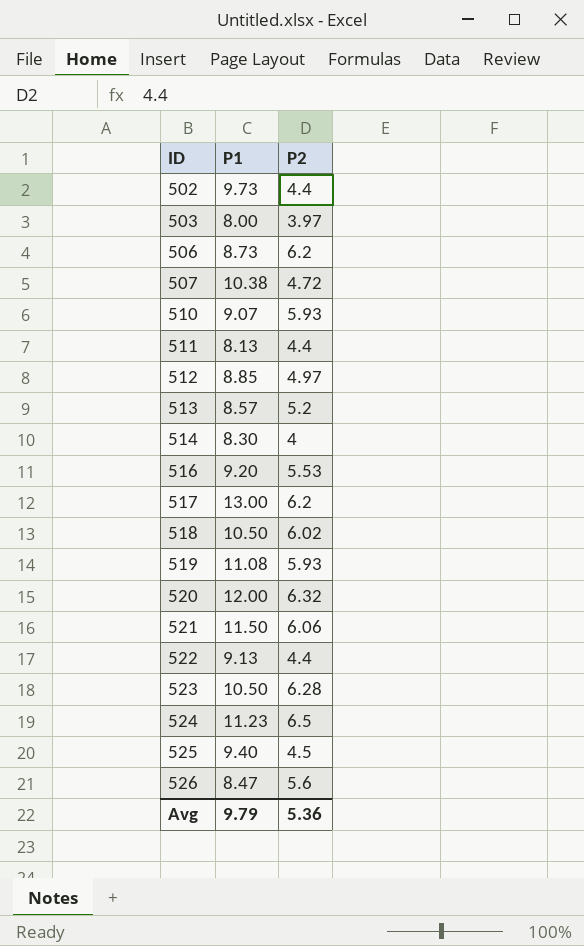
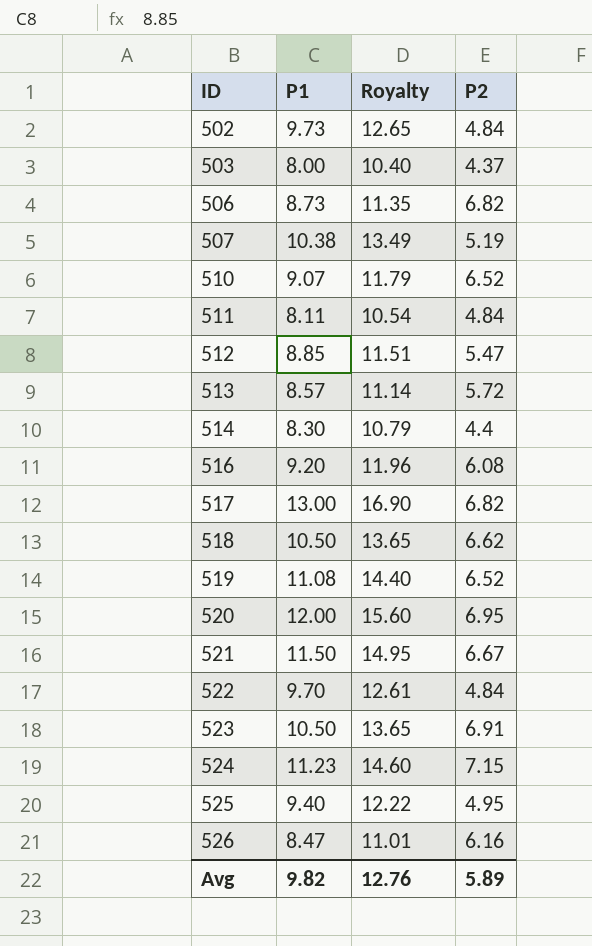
column Royalty | formula: none -> [P1] * 1.3
502 | P2: 4.4 -> 4.84
503 | P2: 3.97 -> 4.37
506 | P2: 6.2 -> 6.82
507 | P2: 4.72 -> 5.19
510 | P2: 5.93 -> 6.52
511 | P1: 8.13 -> 8.11
511 | P2: 4.4 -> 4.84
512 | P2: 4.97 -> 5.47
513 | P2: 5.2 -> 5.72
514 | P2: 4 -> 4.4
516 | P2: 5.53 -> 6.08
517 | P2: 6.2 -> 6.82
518 | P2: 6.02 -> 6.62
519 | P2: 5.93 -> 6.52
520 | P2: 6.32 -> 6.95
521 | P2: 6.06 -> 6.67
522 | P1: 9.13 -> 9.70
522 | P2: 4.4 -> 4.84
523 | P2: 6.28 -> 6.91
524 | P2: 6.5 -> 7.15
525 | P2: 4.5 -> 4.95
526 | P2: 5.6 -> 6.16
Avg | P1: 9.79 -> 9.82
Avg | P2: 5.36 -> 5.89

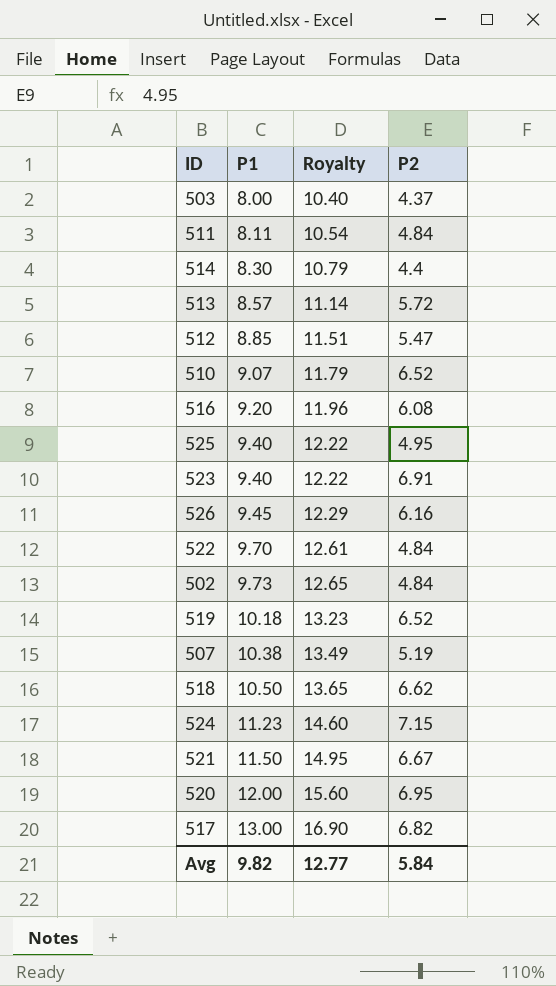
row order: ID ascending -> P1 ascending
row 506: 8.73 | 11.35 | 6.82 -> none
523 | P1: 10.50 -> 9.40
523 | Royalty: 13.65 -> 12.22
526 | P1: 8.47 -> 9.45
526 | Royalty: 11.01 -> 12.29
519 | P1: 11.08 -> 10.18
519 | Royalty: 14.40 -> 13.23
Avg | Royalty: 12.76 -> 12.77
Avg | P2: 5.89 -> 5.84

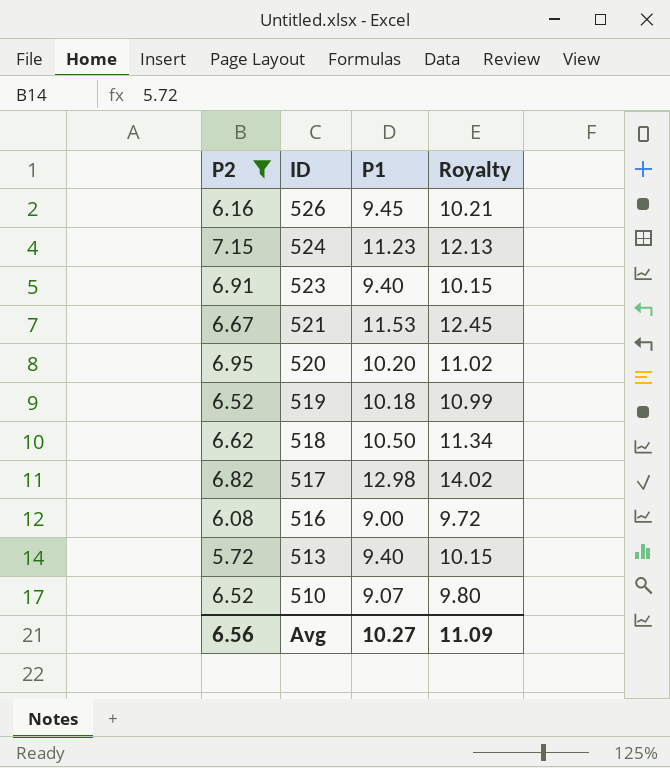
filter: none -> P2 >= 5.72
row order: P1 ascending -> ID descending
column P2 | position: 4 -> 1
column Royalty | formula: [P1] * 1.3 -> [P1] * 1.08
521 | P1: 11.50 -> 11.53
520 | P1: 12.00 -> 10.20
517 | P1: 13.00 -> 12.98
516 | P1: 9.20 -> 9.00
513 | P1: 8.57 -> 9.40
Avg | P2: 5.84 -> 6.56
Avg | P1: 9.82 -> 10.27
Avg | Royalty: 12.77 -> 11.09

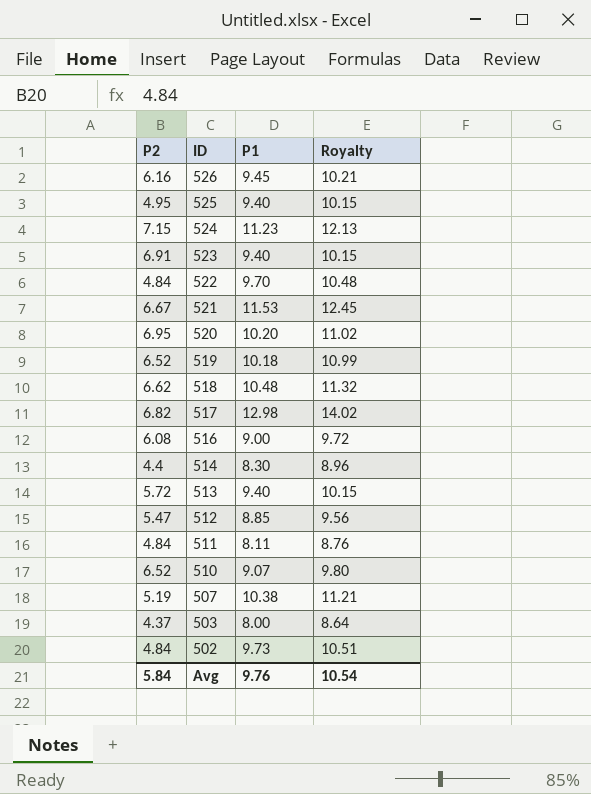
filter: P2 >= 5.72 -> none
518 | P1: 10.50 -> 10.48
518 | Royalty: 11.34 -> 11.32
Avg | P2: 6.56 -> 5.84
Avg | P1: 10.27 -> 9.76
Avg | Royalty: 11.09 -> 10.54

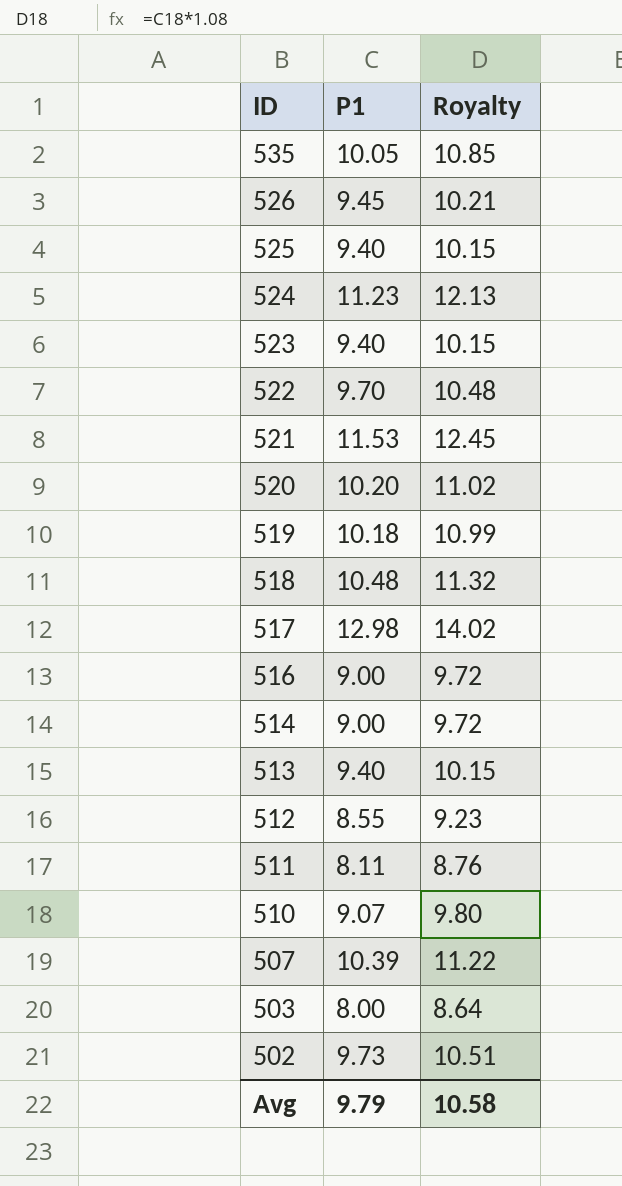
column P2 | position: 1 -> none
row 535: none -> 10.05 | 10.85
514 | P1: 8.30 -> 9.00
514 | Royalty: 8.96 -> 9.72
512 | P1: 8.85 -> 8.55
512 | Royalty: 9.56 -> 9.23
507 | P1: 10.38 -> 10.39
507 | Royalty: 11.21 -> 11.22
Avg | P1: 9.76 -> 9.79
Avg | Royalty: 10.54 -> 10.58

